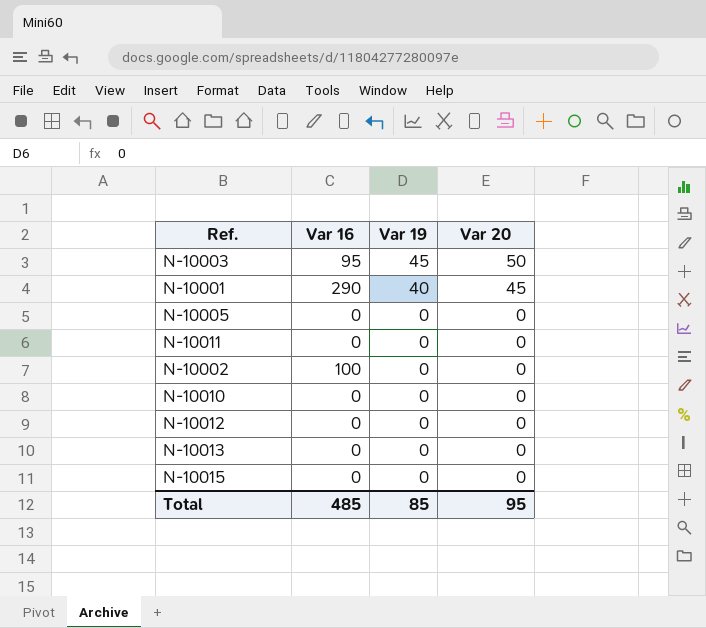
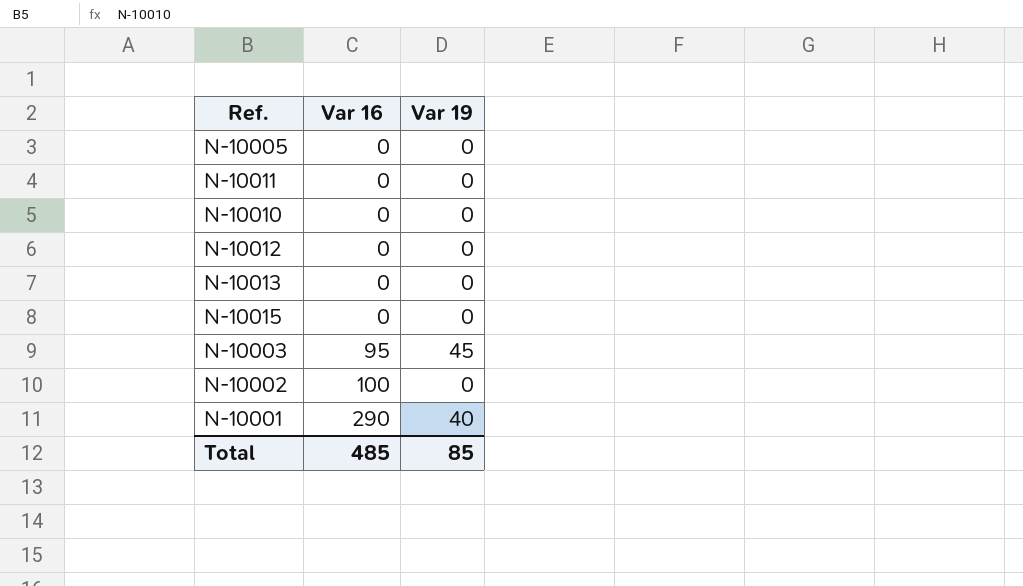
row order: Var 19 descending -> Var 16 ascending
column Var 20 | position: 4 -> none

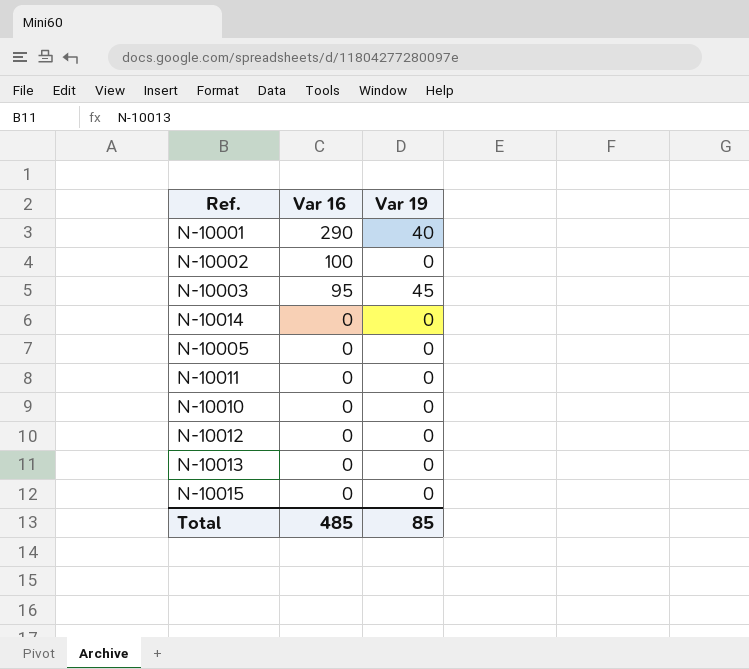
row order: Var 16 ascending -> Var 16 descending
row N-10014: none -> 0 | 0

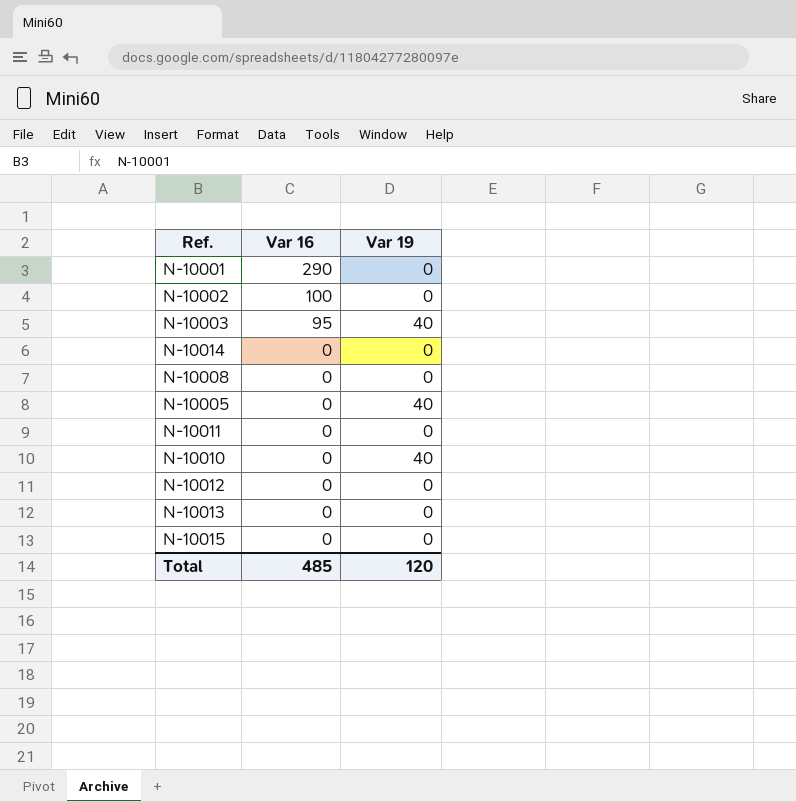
N-10001 | Var 19: 40 -> 0
N-10003 | Var 19: 45 -> 40
row N-10008: none -> 0 | 0
N-10005 | Var 19: 0 -> 40
N-10010 | Var 19: 0 -> 40
Total | Var 19: 85 -> 120

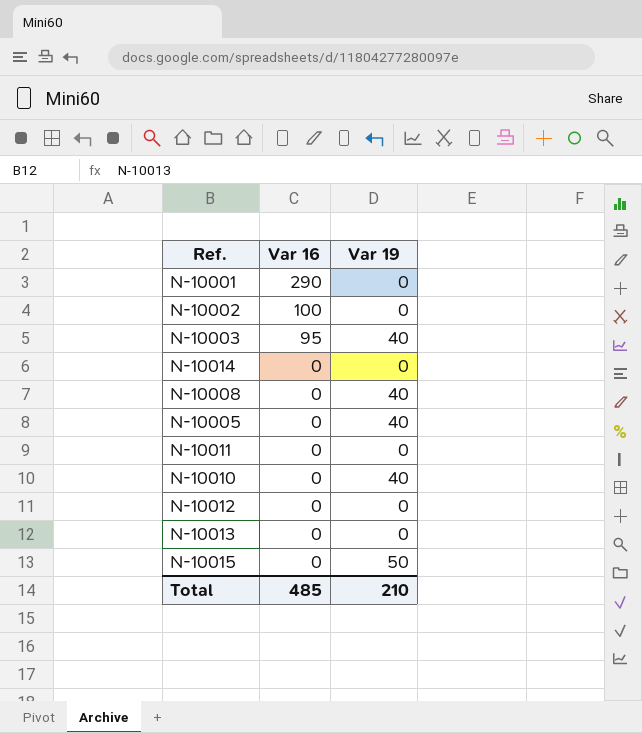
N-10008 | Var 19: 0 -> 40
N-10015 | Var 19: 0 -> 50
Total | Var 19: 120 -> 210

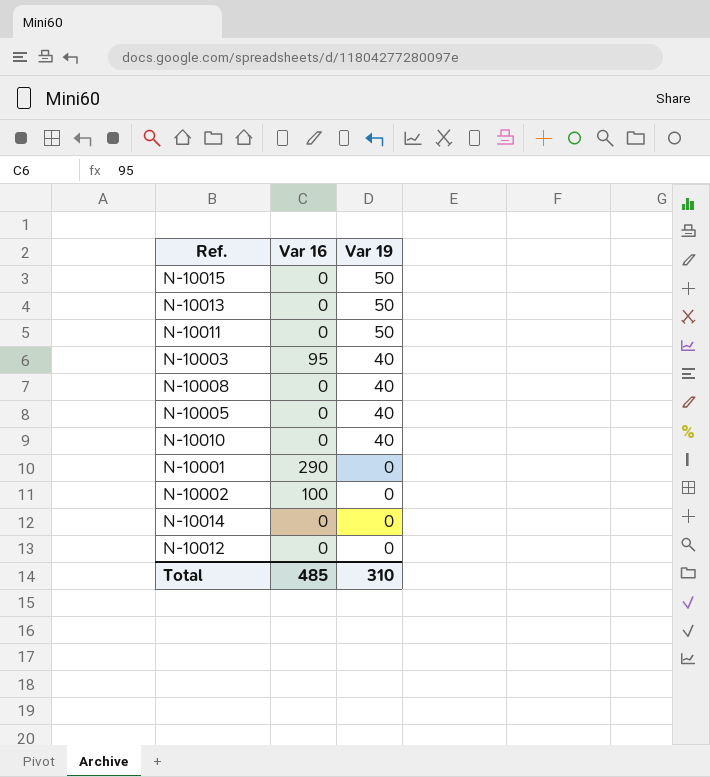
row order: Var 16 descending -> Var 19 descending
N-10013 | Var 19: 0 -> 50
N-10011 | Var 19: 0 -> 50
Total | Var 19: 210 -> 310

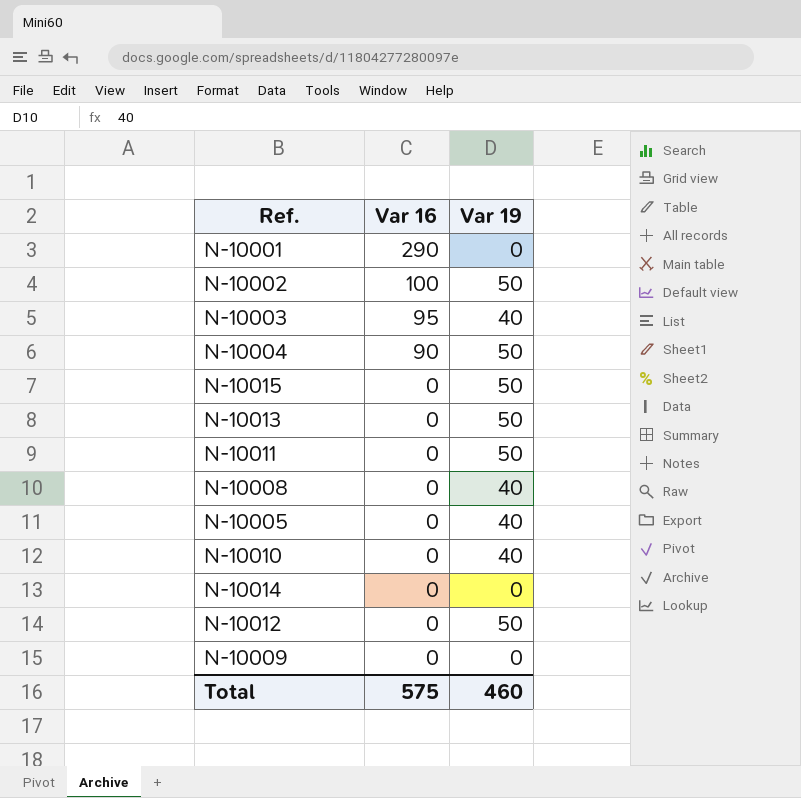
row order: Var 19 descending -> Var 16 descending
N-10002 | Var 19: 0 -> 50
row N-10004: none -> 90 | 50
N-10012 | Var 19: 0 -> 50
row N-10009: none -> 0 | 0
Total | Var 16: 485 -> 575
Total | Var 19: 310 -> 460

